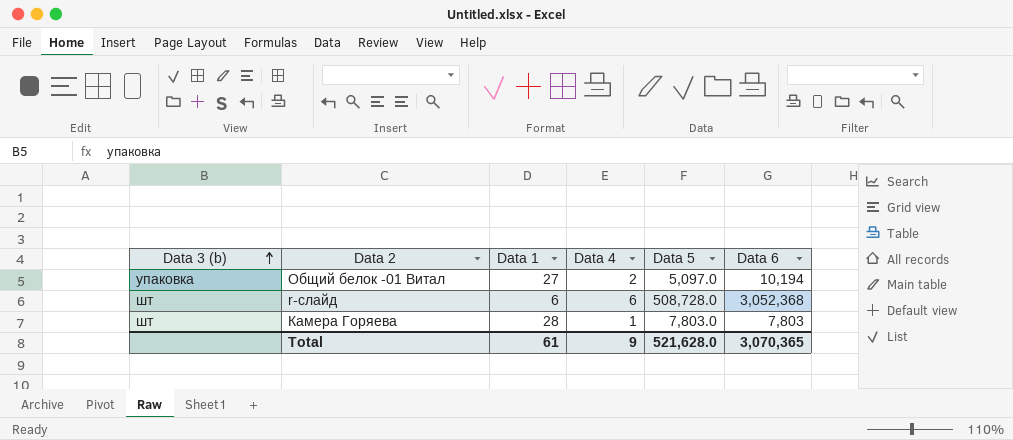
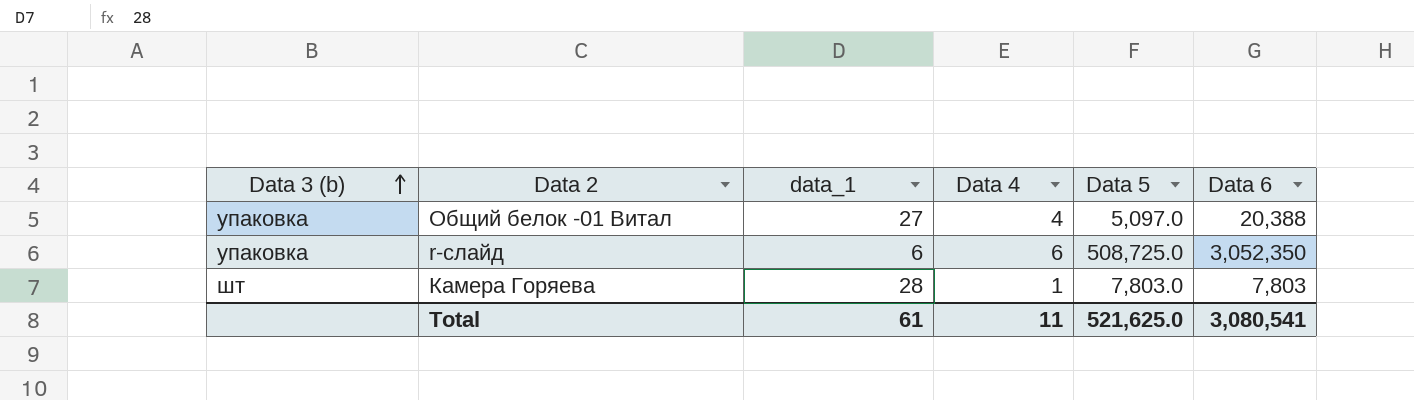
column name: Data 1 -> data_1
Общий белок -01 Витал | Data 4: 2 -> 4
Общий белок -01 Витал | Data 6: 10,194 -> 20,388
r-слайд | Data 3 (b): шт -> упаковка
r-слайд | Data 5: 508,728.0 -> 508,725.0
r-слайд | Data 6: 3,052,368 -> 3,052,350
Total | Data 4: 9 -> 11
Total | Data 5: 521,628.0 -> 521,625.0
Total | Data 6: 3,070,365 -> 3,080,541

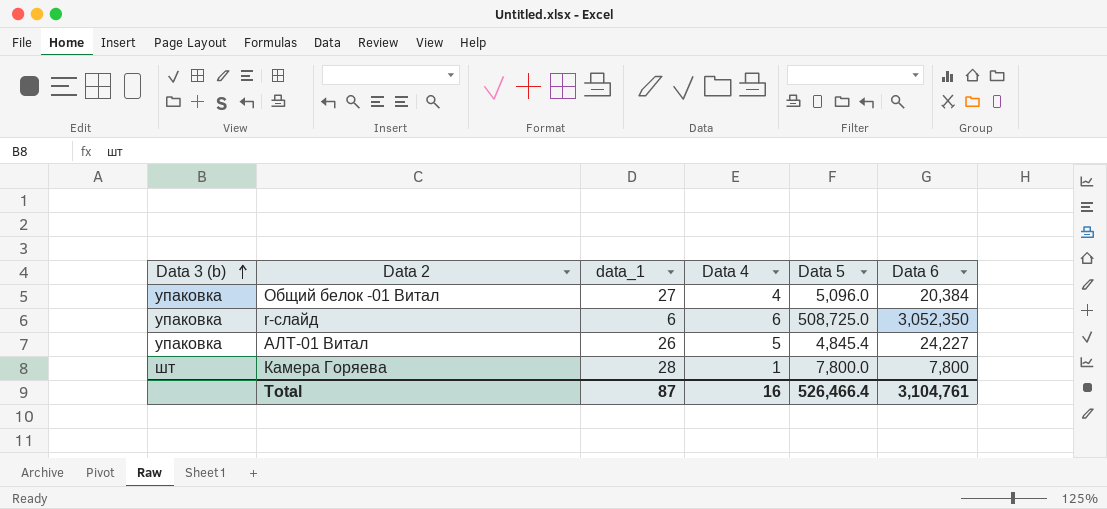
Общий белок -01 Витал | Data 5: 5,097.0 -> 5,096.0
Общий белок -01 Витал | Data 6: 20,388 -> 20,384
row АЛТ-01 Витал: none -> упаковка | 26 | 5 | 4,845.4 | 24,227
Камера Горяева | Data 5: 7,803.0 -> 7,800.0
Камера Горяева | Data 6: 7,803 -> 7,800
Total | data_1: 61 -> 87
Total | Data 4: 11 -> 16
Total | Data 5: 521,625.0 -> 526,466.4
Total | Data 6: 3,080,541 -> 3,104,761

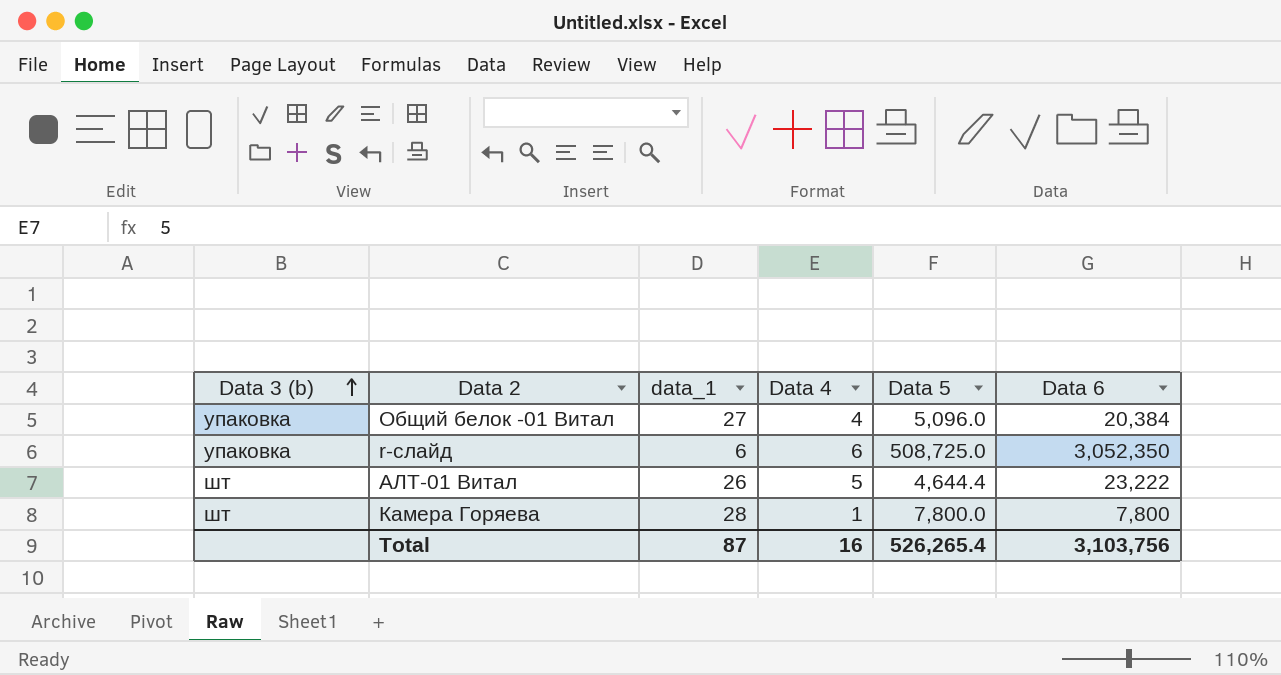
АЛТ-01 Витал | Data 3 (b): упаковка -> шт
АЛТ-01 Витал | Data 5: 4,845.4 -> 4,644.4
АЛТ-01 Витал | Data 6: 24,227 -> 23,222
Total | Data 5: 526,466.4 -> 526,265.4
Total | Data 6: 3,104,761 -> 3,103,756

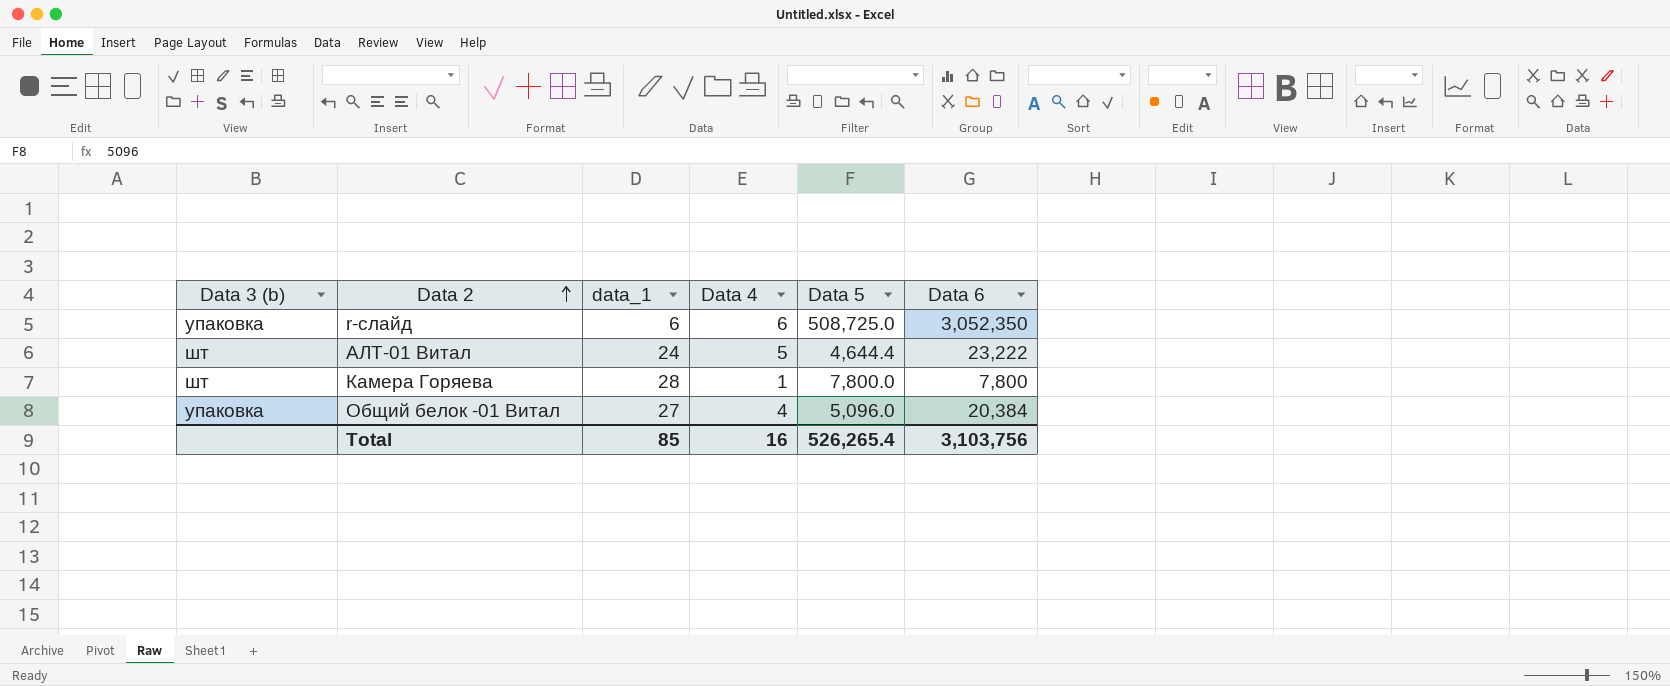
row order: Data 3 (b) ascending -> Data 2 ascending
АЛТ-01 Витал | data_1: 26 -> 24
Total | data_1: 87 -> 85

